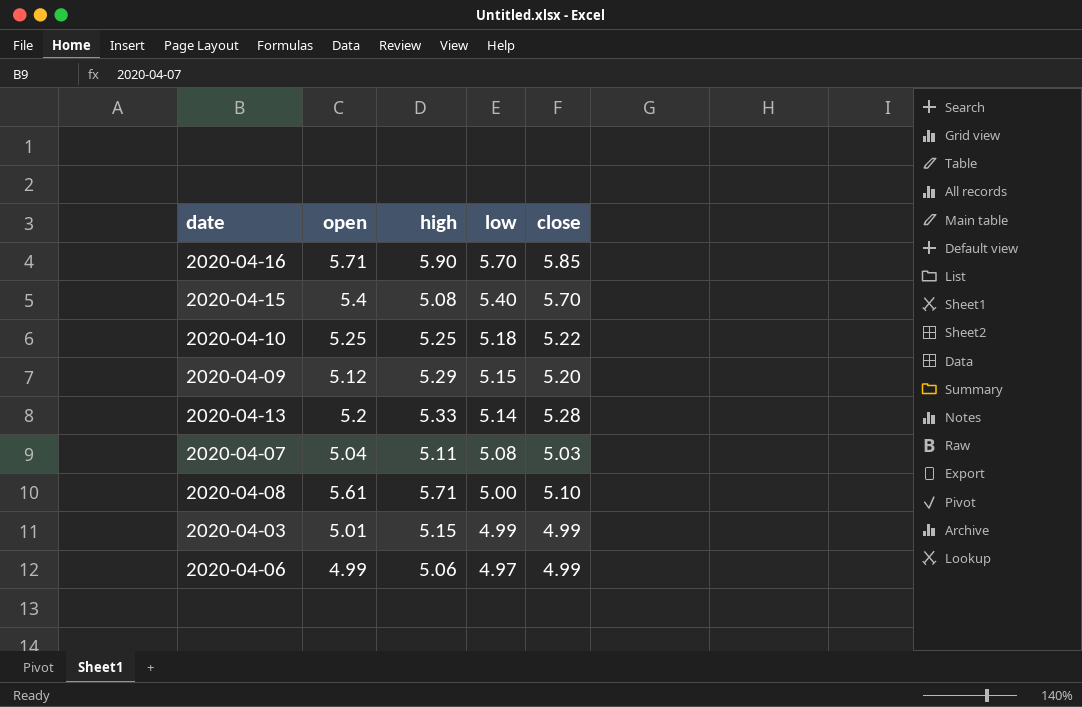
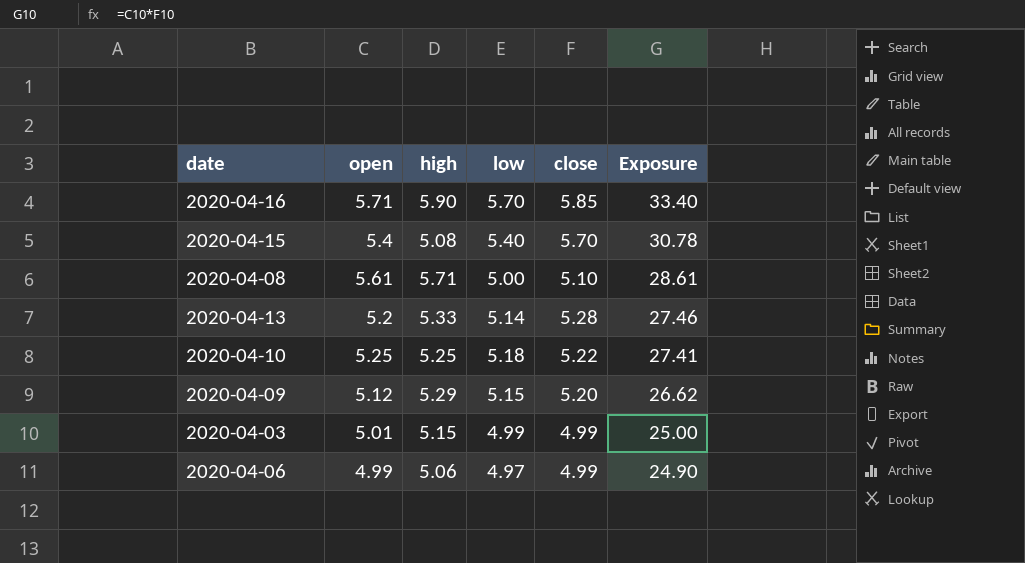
row order: low descending -> Exposure descending
column Exposure | formula: none -> [open] * [close]
row 2020-04-07: 5.04 | 5.11 | 5.08 | 5.03 -> none

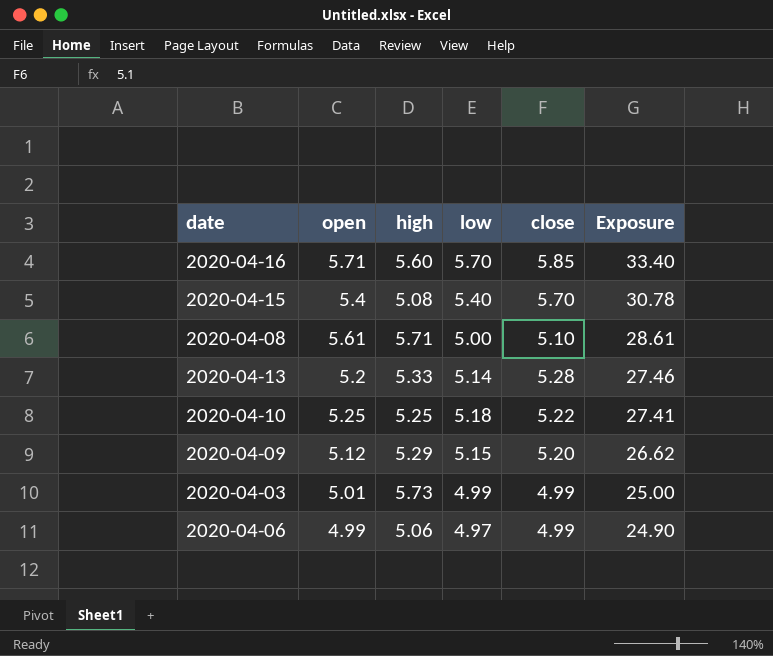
2020-04-16 | high: 5.90 -> 5.60
2020-04-03 | high: 5.15 -> 5.73

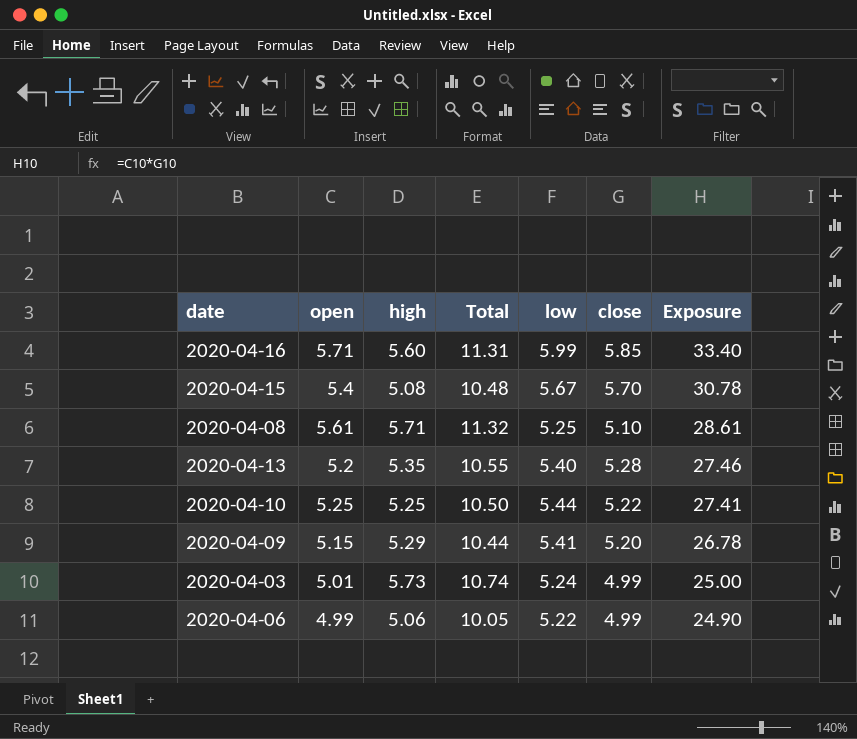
column Total | formula: none -> [open] + [high]
2020-04-16 | low: 5.70 -> 5.99
2020-04-15 | low: 5.40 -> 5.67
2020-04-08 | low: 5.00 -> 5.25
2020-04-13 | high: 5.33 -> 5.35
2020-04-13 | low: 5.14 -> 5.40
2020-04-10 | low: 5.18 -> 5.44
2020-04-09 | open: 5.12 -> 5.15
2020-04-09 | low: 5.15 -> 5.41
2020-04-09 | Exposure: 26.62 -> 26.78
2020-04-03 | low: 4.99 -> 5.24
2020-04-06 | low: 4.97 -> 5.22

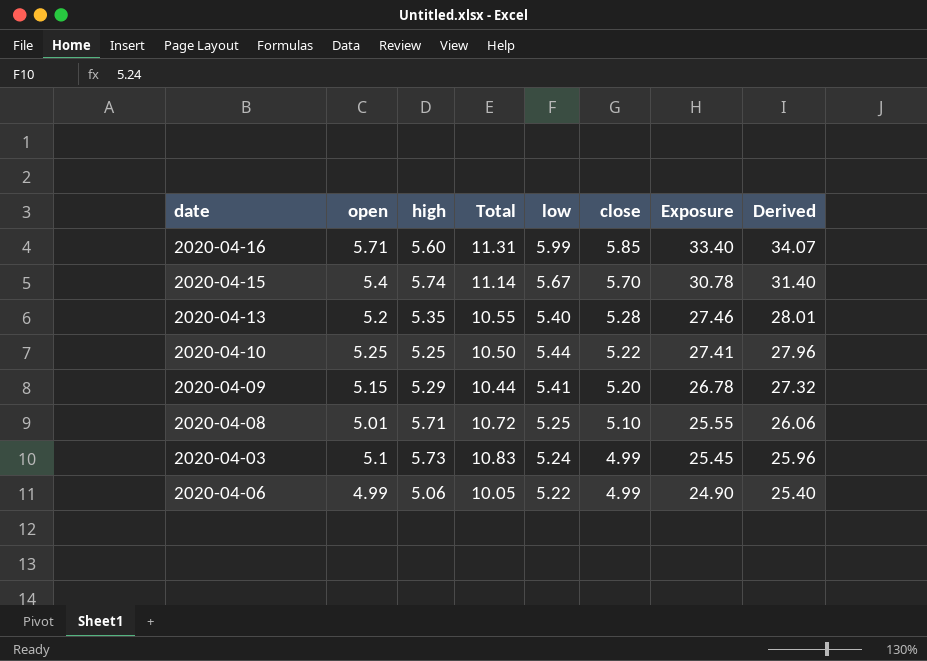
row order: Exposure descending -> close descending
column Derived | formula: none -> [Exposure] * 1.02
2020-04-15 | high: 5.08 -> 5.74
2020-04-15 | Total: 10.48 -> 11.14
2020-04-08 | open: 5.61 -> 5.01
2020-04-08 | Total: 11.32 -> 10.72
2020-04-08 | Exposure: 28.61 -> 25.55
2020-04-03 | open: 5.01 -> 5.1
2020-04-03 | Total: 10.74 -> 10.83
2020-04-03 | Exposure: 25.00 -> 25.45

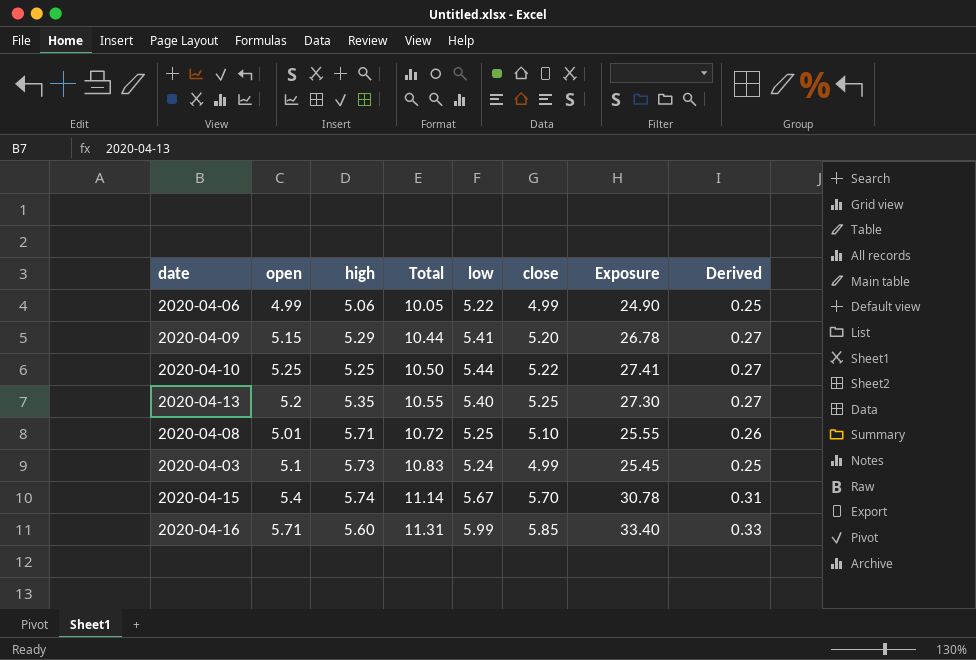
row order: close descending -> Total ascending
column Derived | formula: [Exposure] * 1.02 -> [Exposure] * 0.01
2020-04-13 | close: 5.28 -> 5.25
2020-04-13 | Exposure: 27.46 -> 27.30

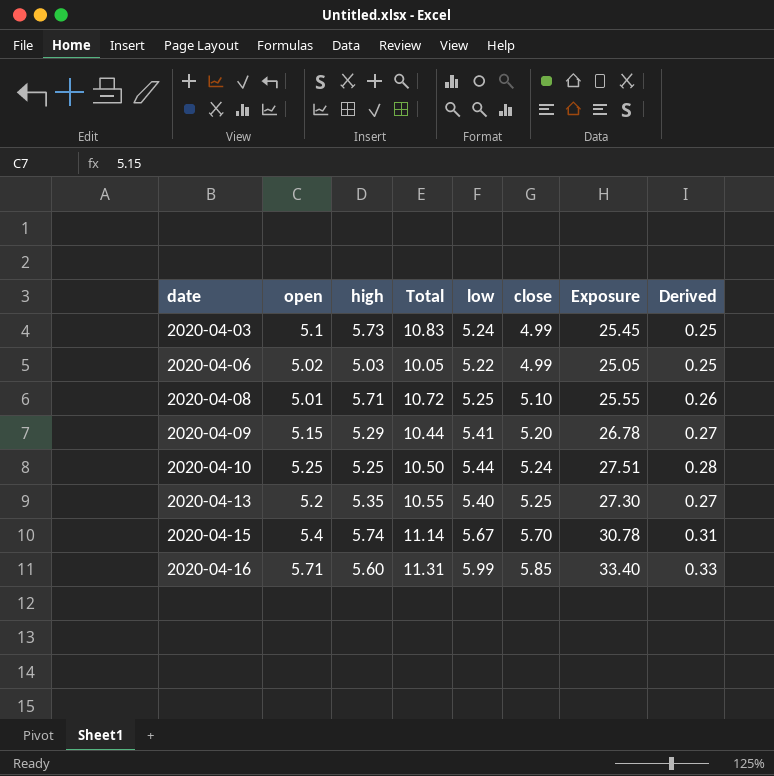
row order: Total ascending -> date ascending
2020-04-06 | open: 4.99 -> 5.02
2020-04-06 | high: 5.06 -> 5.03
2020-04-06 | Exposure: 24.90 -> 25.05
2020-04-10 | close: 5.22 -> 5.24
2020-04-10 | Exposure: 27.41 -> 27.51
2020-04-10 | Derived: 0.27 -> 0.28

